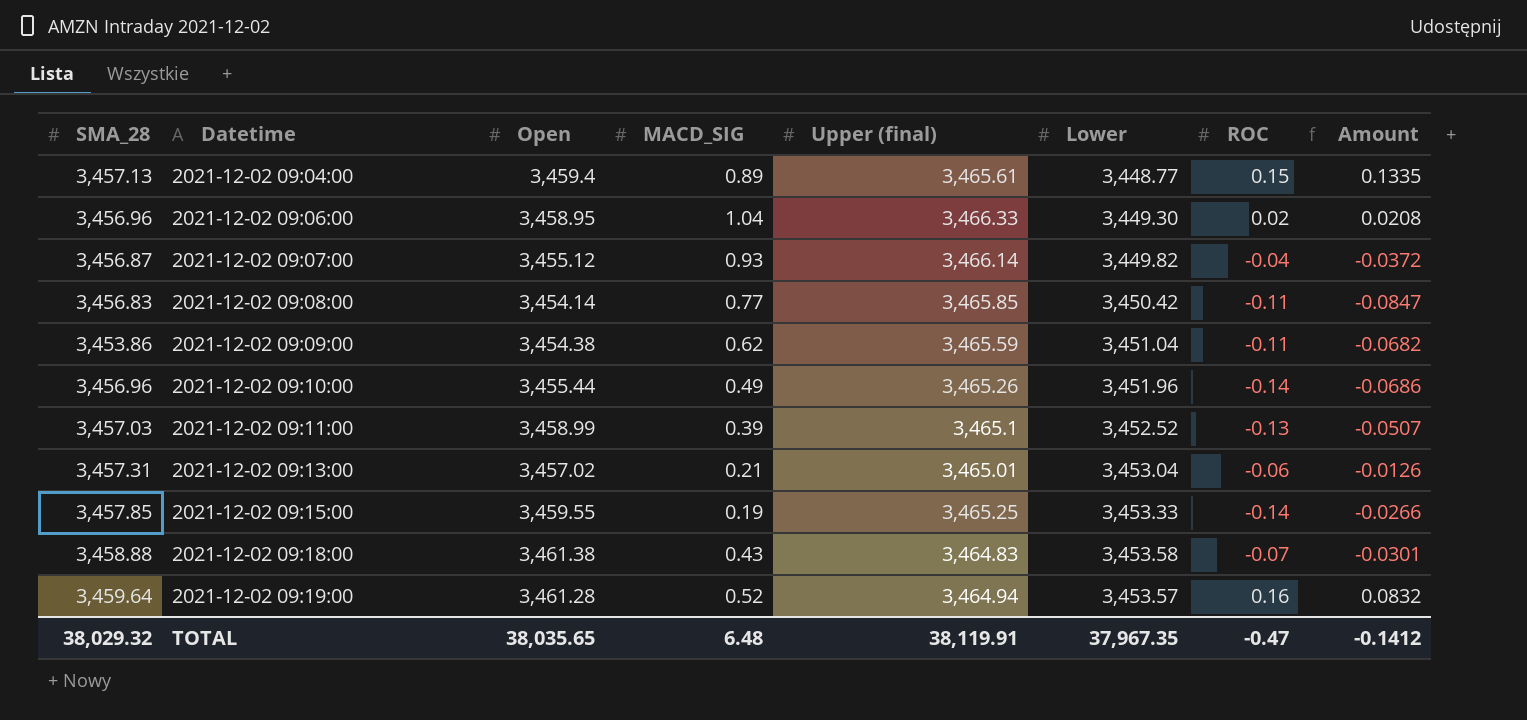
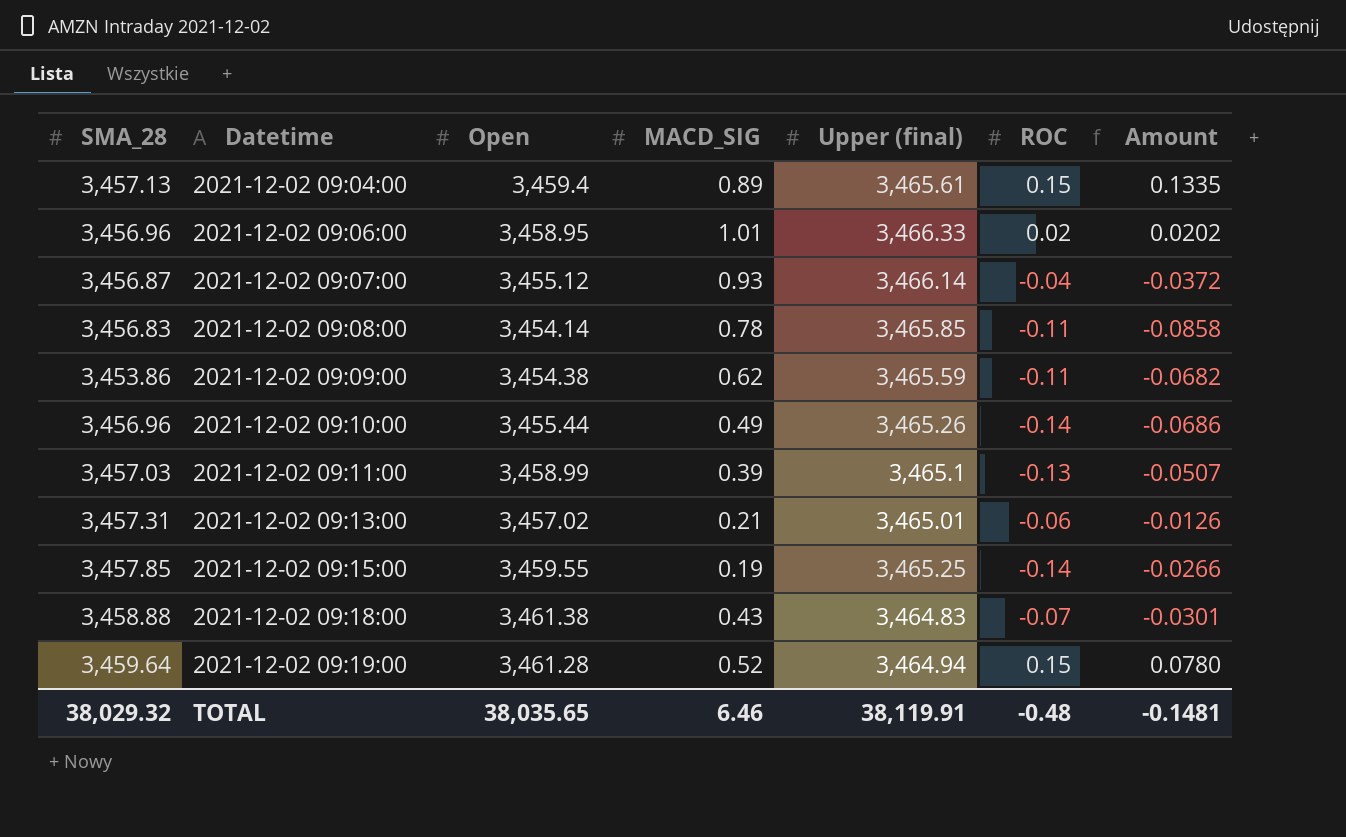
column Lower | position: 6 -> none
2021-12-02 09:06:00 | MACD_SIG: 1.04 -> 1.01
2021-12-02 09:06:00 | Amount: 0.0208 -> 0.0202
2021-12-02 09:08:00 | MACD_SIG: 0.77 -> 0.78
2021-12-02 09:08:00 | Amount: -0.0847 -> -0.0858
2021-12-02 09:19:00 | ROC: 0.16 -> 0.15
2021-12-02 09:19:00 | Amount: 0.0832 -> 0.0780
TOTAL | MACD_SIG: 6.48 -> 6.46
TOTAL | ROC: -0.47 -> -0.48
TOTAL | Amount: -0.1412 -> -0.1481

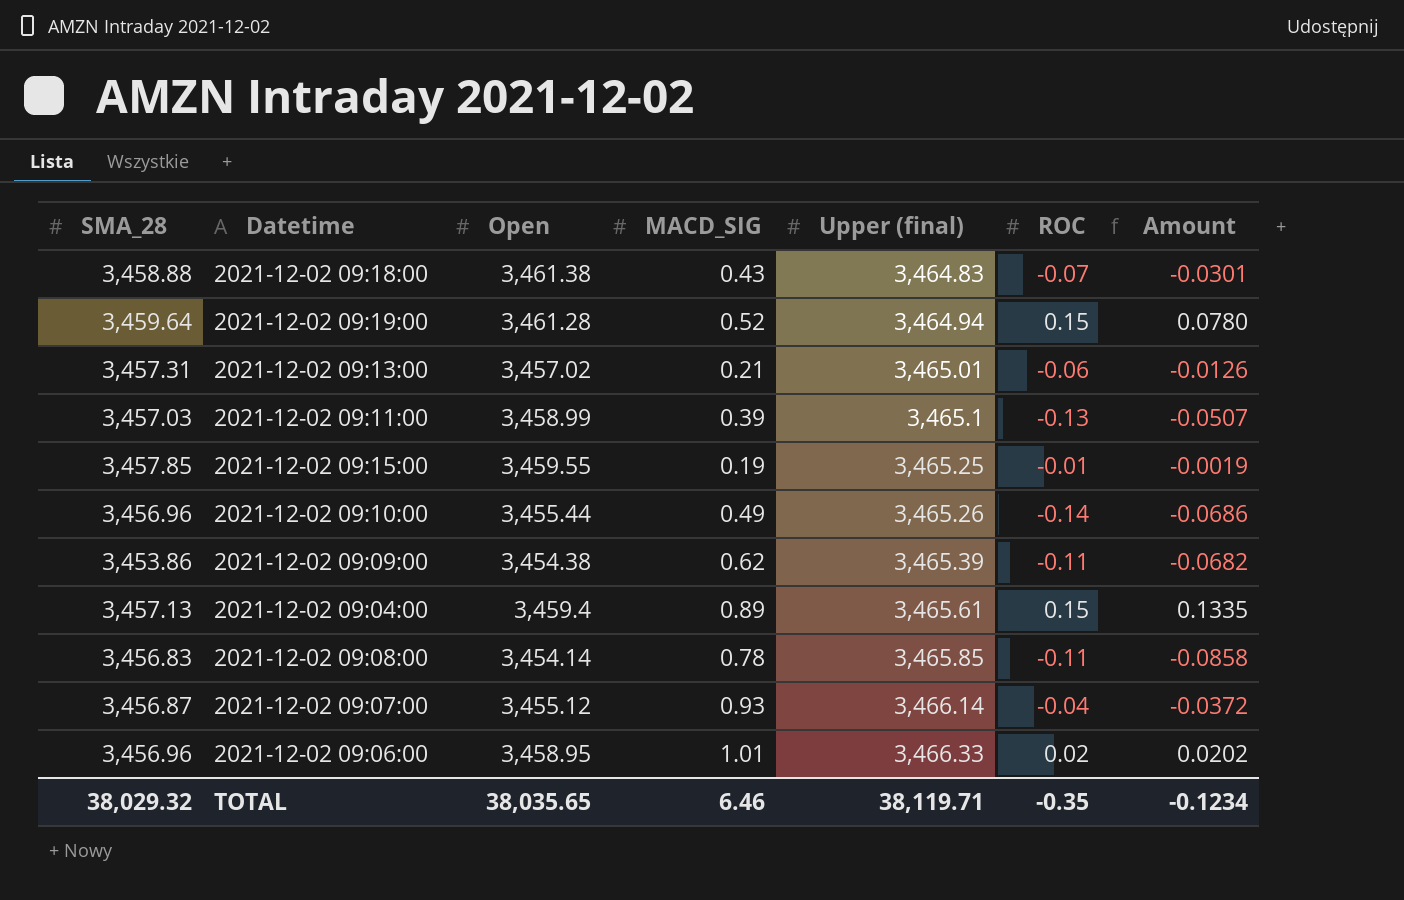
row order: Datetime ascending -> Upper (final) ascending
2021-12-02 09:15:00 | ROC: -0.14 -> -0.01
2021-12-02 09:15:00 | Amount: -0.0266 -> -0.0019
2021-12-02 09:09:00 | Upper (final): 3,465.59 -> 3,465.39
TOTAL | Upper (final): 38,119.91 -> 38,119.71
TOTAL | ROC: -0.48 -> -0.35
TOTAL | Amount: -0.1481 -> -0.1234

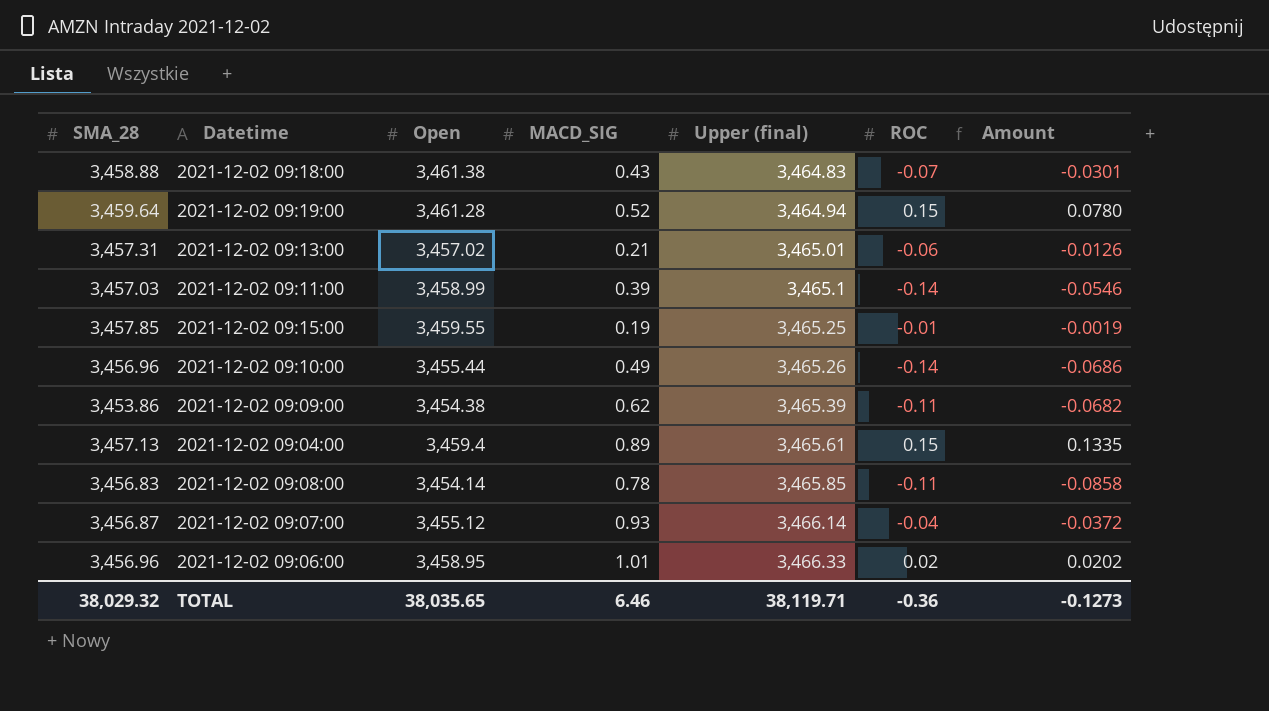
2021-12-02 09:11:00 | ROC: -0.13 -> -0.14
2021-12-02 09:11:00 | Amount: -0.0507 -> -0.0546
TOTAL | ROC: -0.35 -> -0.36
TOTAL | Amount: -0.1234 -> -0.1273

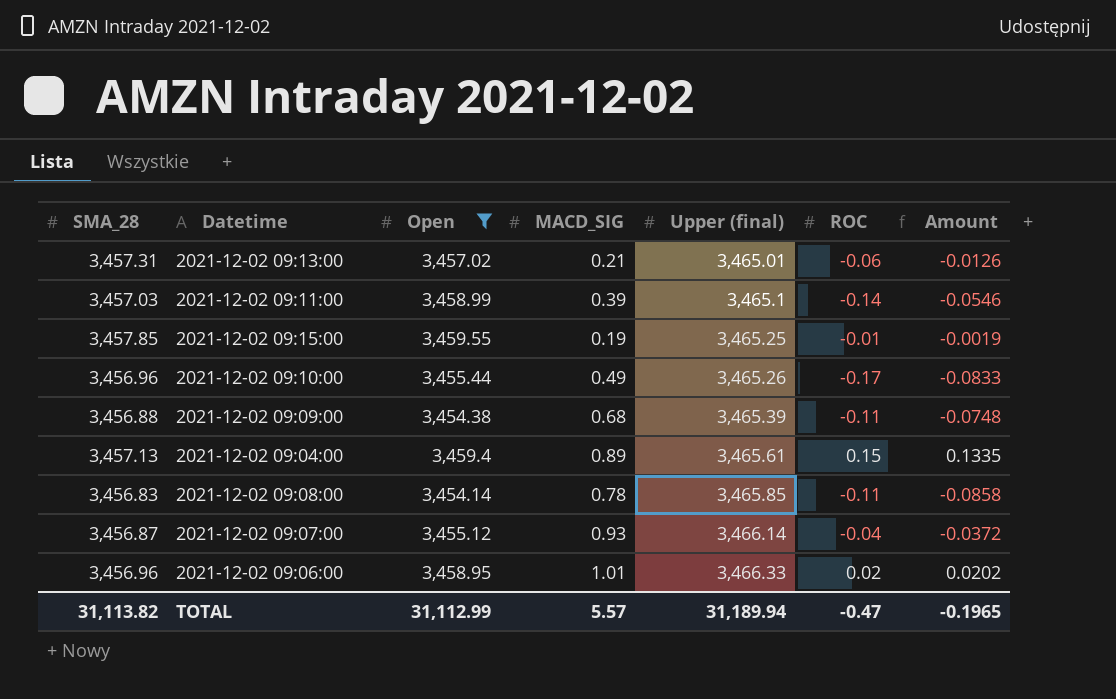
filter: none -> Open <= 3,459.55
2021-12-02 09:10:00 | ROC: -0.14 -> -0.17
2021-12-02 09:10:00 | Amount: -0.0686 -> -0.0833
2021-12-02 09:09:00 | SMA_28: 3,453.86 -> 3,456.88
2021-12-02 09:09:00 | MACD_SIG: 0.62 -> 0.68
2021-12-02 09:09:00 | Amount: -0.0682 -> -0.0748
TOTAL | SMA_28: 38,029.32 -> 31,113.82
TOTAL | Open: 38,035.65 -> 31,112.99
TOTAL | MACD_SIG: 6.46 -> 5.57
TOTAL | Upper (final): 38,119.71 -> 31,189.94
TOTAL | ROC: -0.36 -> -0.47
TOTAL | Amount: -0.1273 -> -0.1965

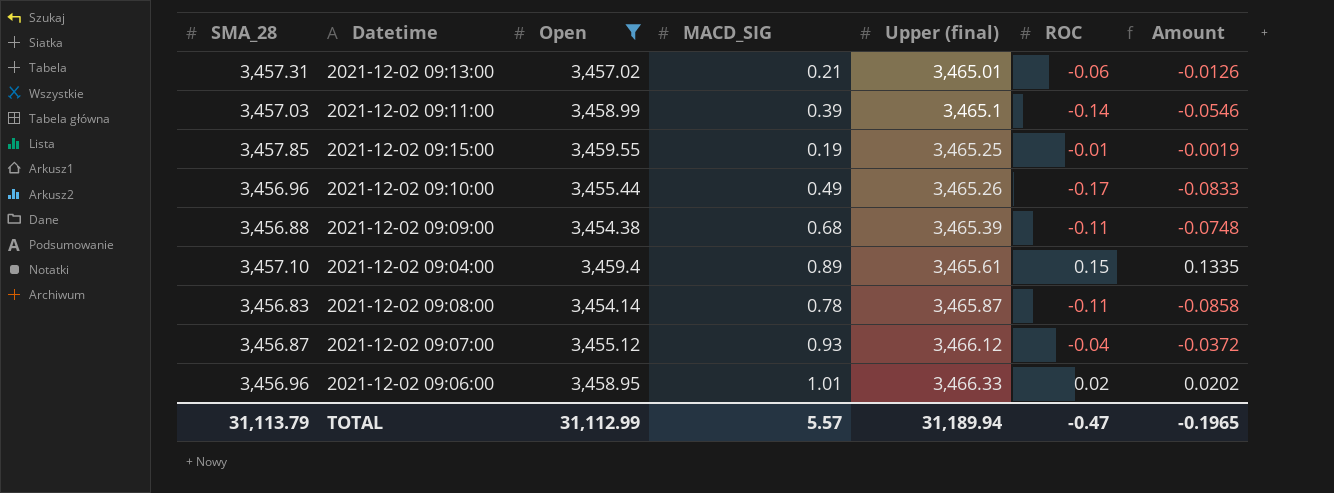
2021-12-02 09:04:00 | SMA_28: 3,457.13 -> 3,457.10
2021-12-02 09:08:00 | Upper (final): 3,465.85 -> 3,465.87
2021-12-02 09:07:00 | Upper (final): 3,466.14 -> 3,466.12
TOTAL | SMA_28: 31,113.82 -> 31,113.79

